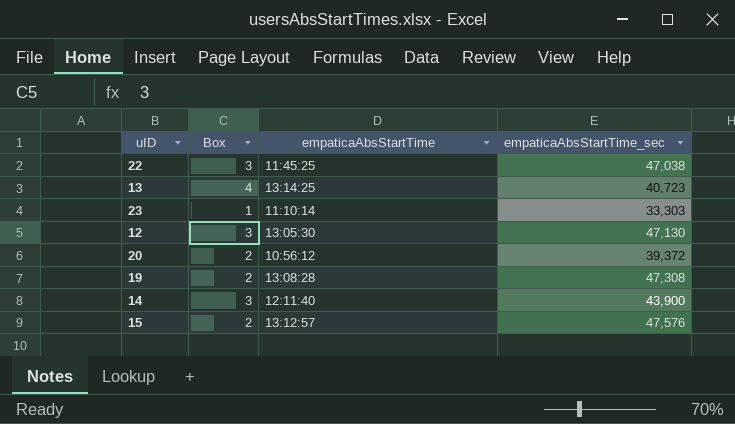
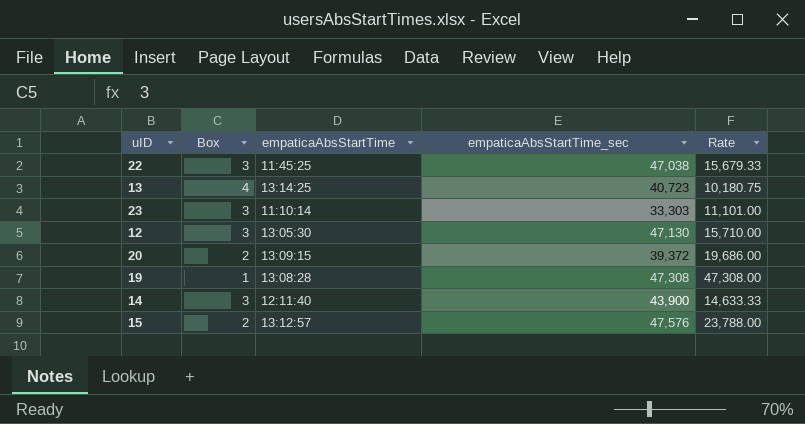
column Rate | formula: none -> [empaticaAbsStartTime_sec] / [Box]
23 | Box: 1 -> 3
20 | empaticaAbsStartTime: 10:56:12 -> 13:09:15
19 | Box: 2 -> 1

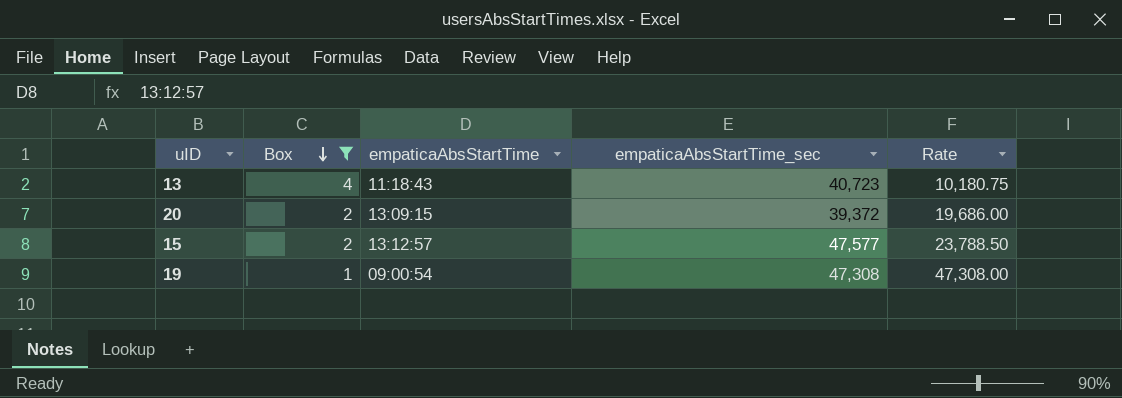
filter: none -> Box != 3
row order: none -> Box descending
13 | empaticaAbsStartTime: 13:14:25 -> 11:18:43
15 | empaticaAbsStartTime_sec: 47,576 -> 47,577
15 | Rate: 23,788.00 -> 23,788.50
19 | empaticaAbsStartTime: 13:08:28 -> 09:00:54

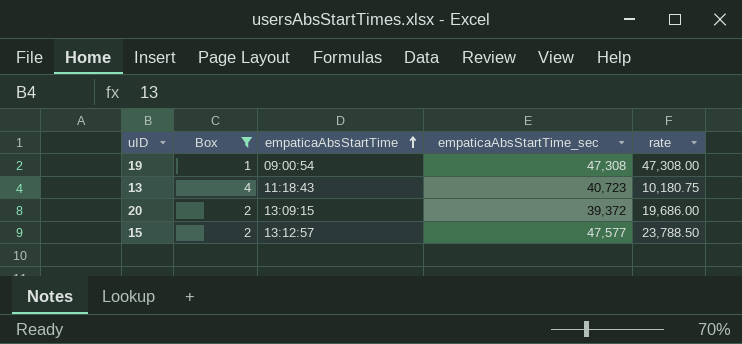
row order: Box descending -> empaticaAbsStartTime ascending
column name: Rate -> rate

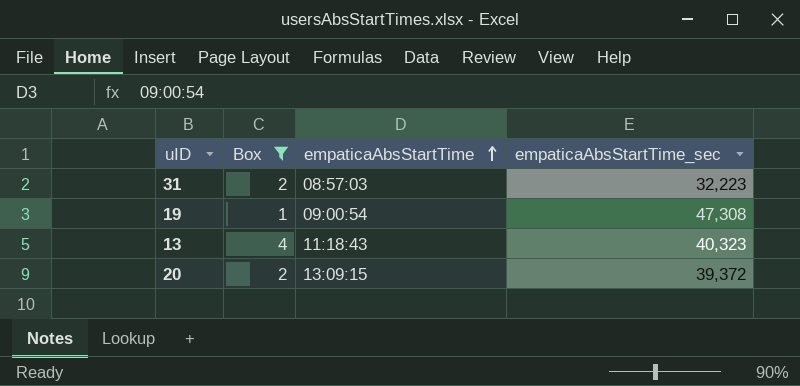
column rate | formula: [empaticaAbsStartTime_sec] / [Box] -> none
row 15: 2 | 13:12:57 | 47,577 | 23,788.50 -> none
row 31: none -> 2 | 08:57:03 | 32,223
13 | empaticaAbsStartTime_sec: 40,723 -> 40,323

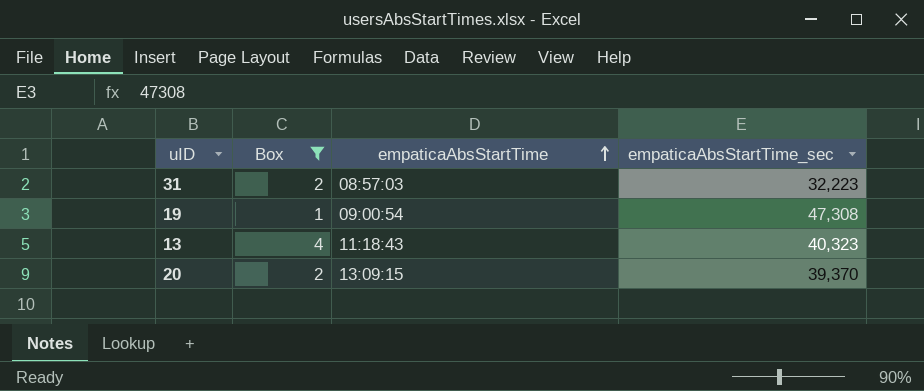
20 | empaticaAbsStartTime_sec: 39,372 -> 39,370

